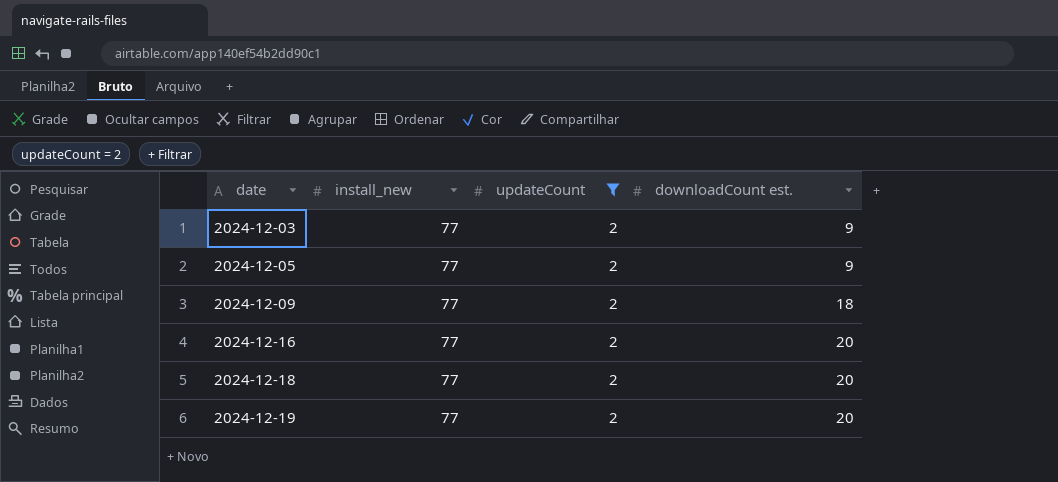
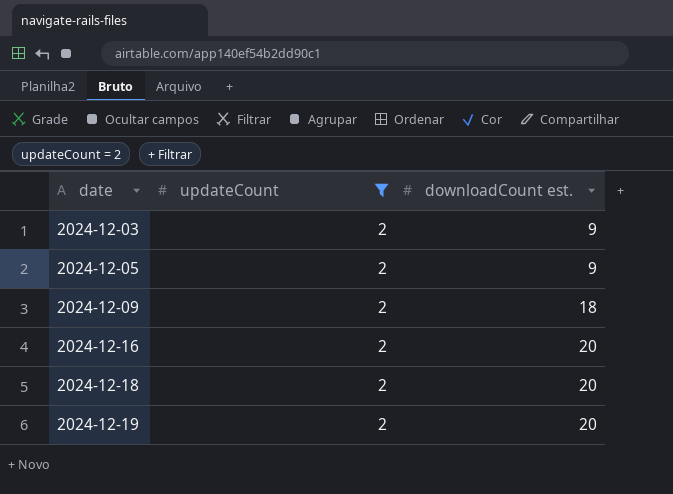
column install_new | position: 2 -> none

